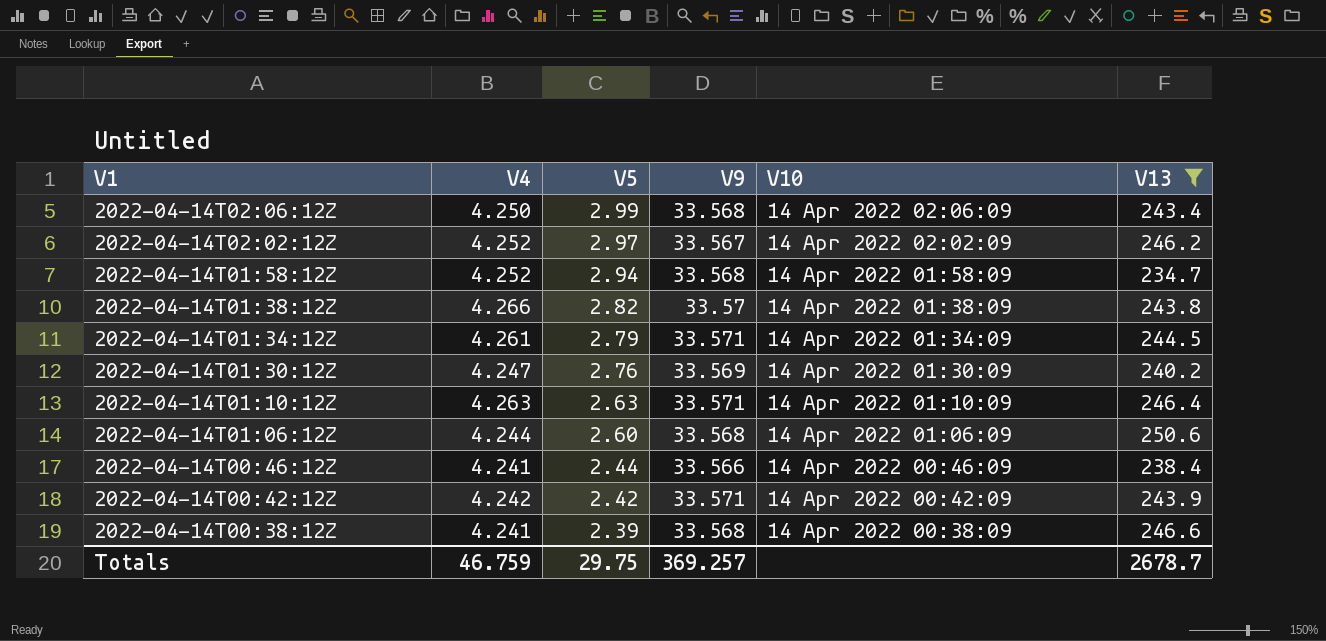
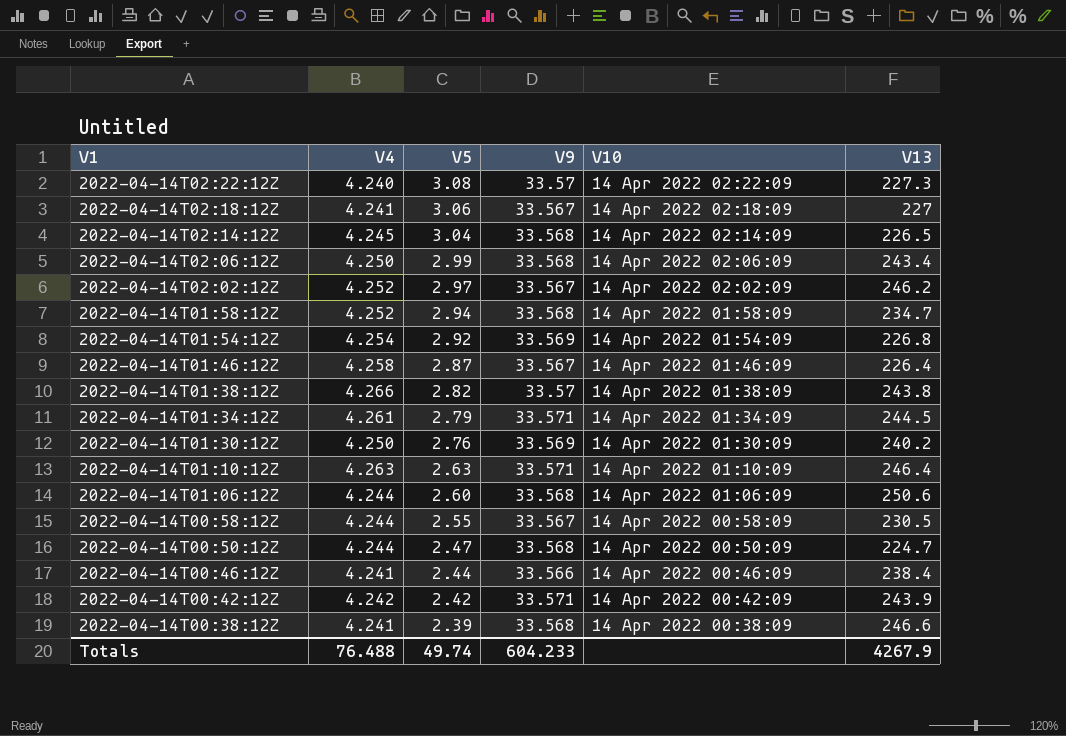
filter: V13 >= 234.7 -> none
2022-04-14T01:30:12Z | V4: 4.247 -> 4.250
Totals | V4: 46.759 -> 76.488
Totals | V5: 29.75 -> 49.74
Totals | V9: 369.257 -> 604.233
Totals | V13: 2678.7 -> 4267.9

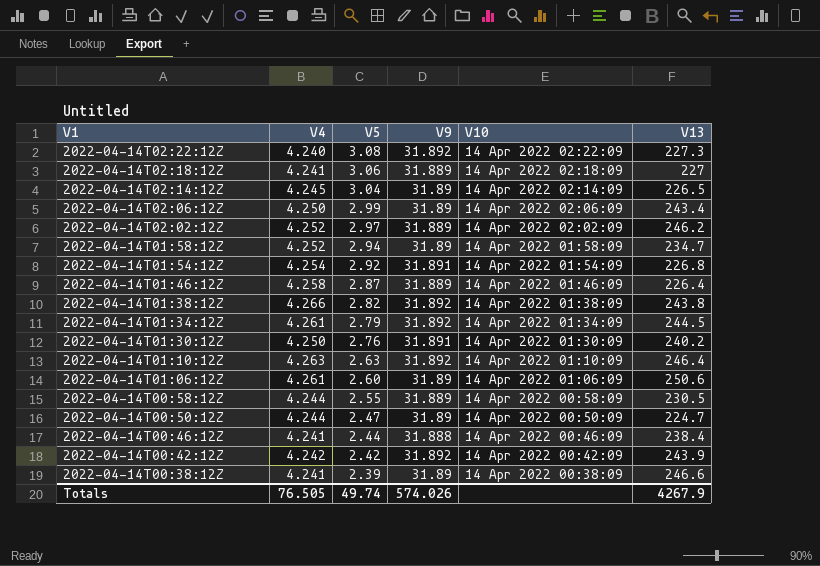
2022-04-14T02:22:12Z | V9: 33.57 -> 31.892
2022-04-14T02:18:12Z | V9: 33.567 -> 31.889
2022-04-14T02:14:12Z | V9: 33.568 -> 31.89
2022-04-14T02:06:12Z | V9: 33.568 -> 31.89
2022-04-14T02:02:12Z | V9: 33.567 -> 31.889
2022-04-14T01:58:12Z | V9: 33.568 -> 31.89
2022-04-14T01:54:12Z | V9: 33.569 -> 31.891
2022-04-14T01:46:12Z | V9: 33.567 -> 31.889
2022-04-14T01:38:12Z | V9: 33.57 -> 31.892
2022-04-14T01:34:12Z | V9: 33.571 -> 31.892
2022-04-14T01:30:12Z | V9: 33.569 -> 31.891
2022-04-14T01:10:12Z | V9: 33.571 -> 31.892
2022-04-14T01:06:12Z | V4: 4.244 -> 4.261
2022-04-14T01:06:12Z | V9: 33.568 -> 31.89
2022-04-14T00:58:12Z | V9: 33.567 -> 31.889
2022-04-14T00:50:12Z | V9: 33.568 -> 31.89
2022-04-14T00:46:12Z | V9: 33.566 -> 31.888
2022-04-14T00:42:12Z | V9: 33.571 -> 31.892
2022-04-14T00:38:12Z | V9: 33.568 -> 31.89
Totals | V4: 76.488 -> 76.505
Totals | V9: 604.233 -> 574.026

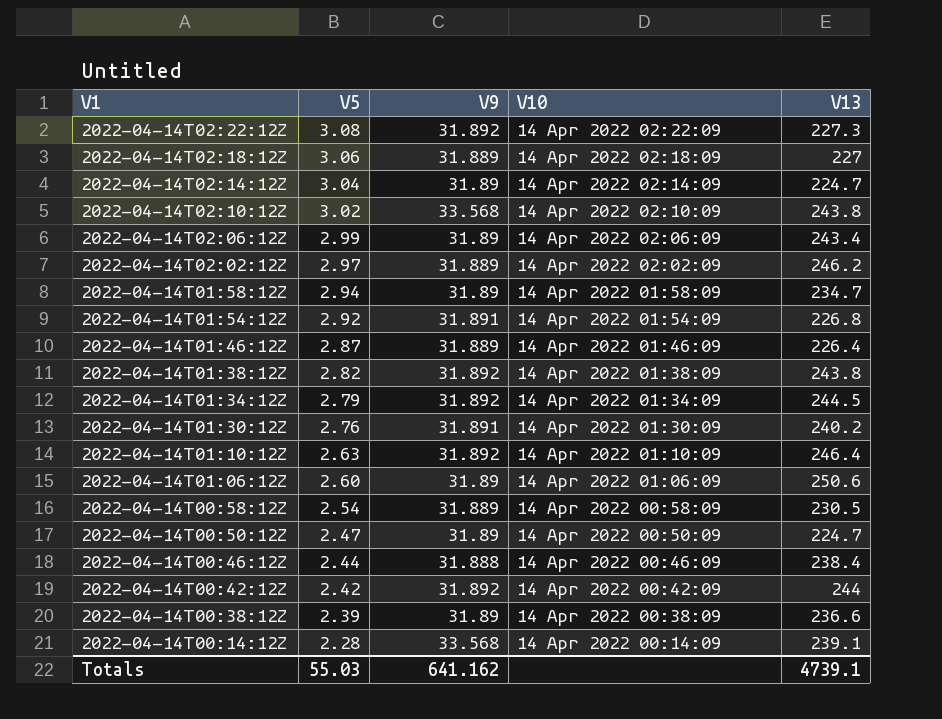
column V4 | position: 2 -> none
2022-04-14T02:14:12Z | V13: 226.5 -> 224.7
row 2022-04-14T02:10:12Z: none -> 3.02 | 33.568 | 14 Apr 2022 02:10:09 | 243.8
2022-04-14T00:58:12Z | V5: 2.55 -> 2.54
2022-04-14T00:42:12Z | V13: 243.9 -> 244
2022-04-14T00:38:12Z | V13: 246.6 -> 236.6
row 2022-04-14T00:14:12Z: none -> 2.28 | 33.568 | 14 Apr 2022 00:14:09 | 239.1
Totals | V5: 49.74 -> 55.03
Totals | V9: 574.026 -> 641.162
Totals | V13: 4267.9 -> 4739.1

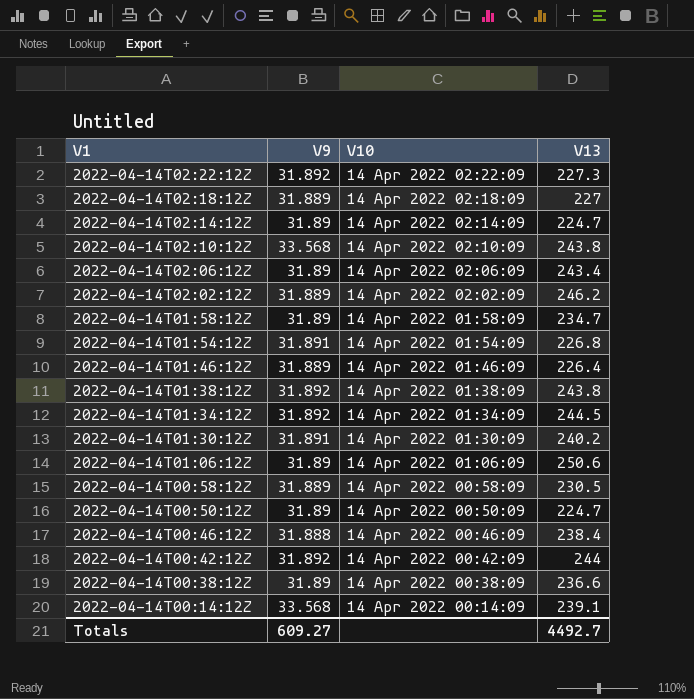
column V5 | position: 2 -> none
row 2022-04-14T01:10:12Z: 2.63 | 31.892 | 14 Apr 2022 01:10:09 | 246.4 -> none
Totals | V9: 641.162 -> 609.27
Totals | V13: 4739.1 -> 4492.7

